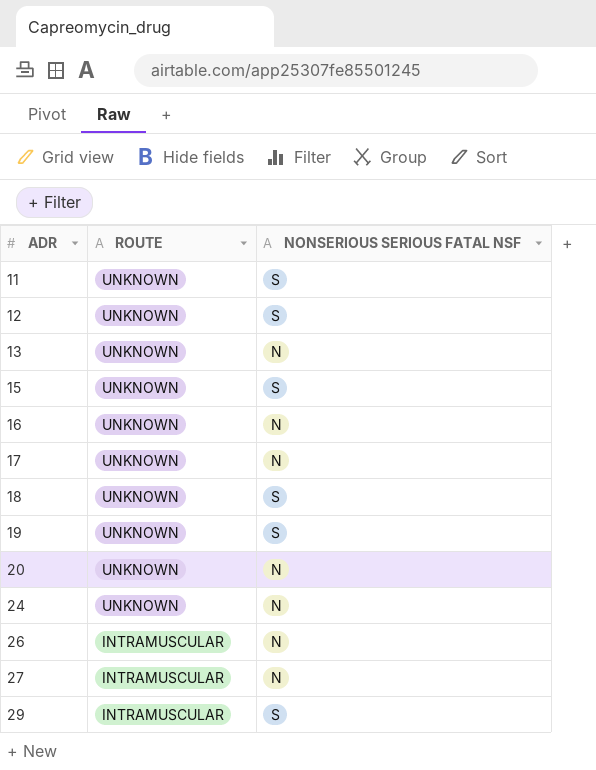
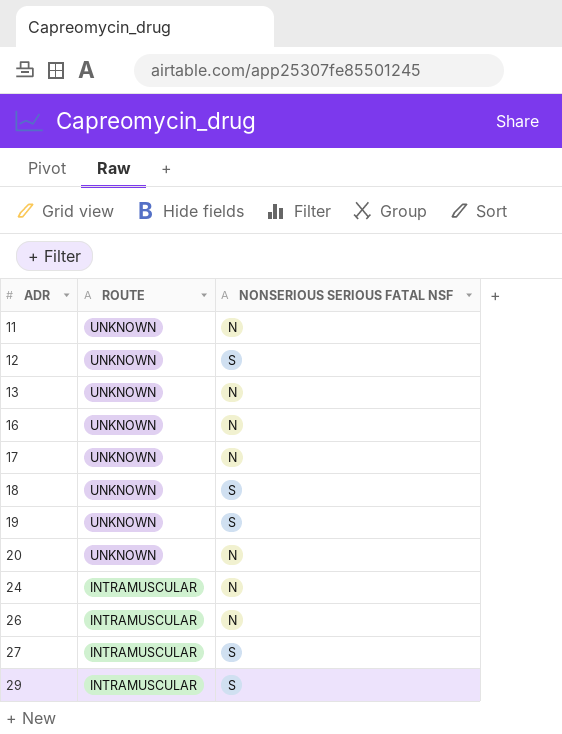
row 15: UNKNOWN | S -> none
11 | NONSERIOUS SERIOUS FATAL NSF: S -> N
24 | ROUTE: UNKNOWN -> INTRAMUSCULAR
27 | NONSERIOUS SERIOUS FATAL NSF: N -> S

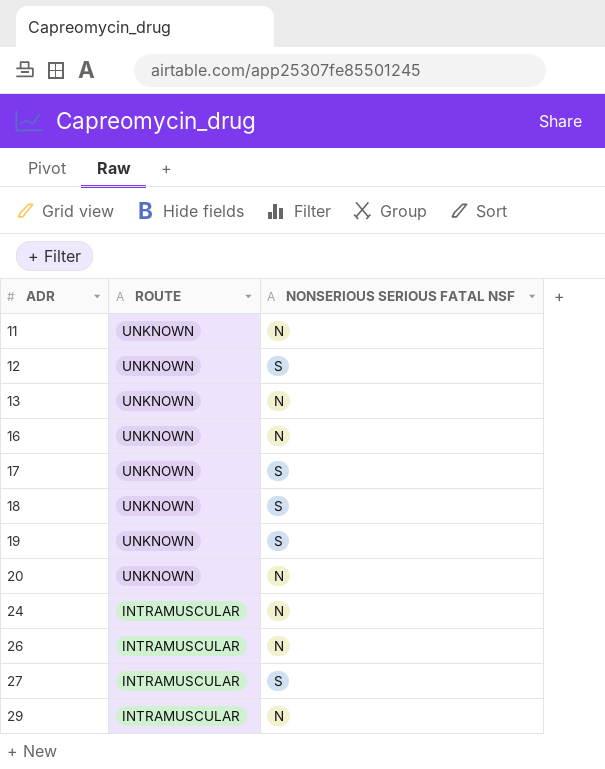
17 | NONSERIOUS SERIOUS FATAL NSF: N -> S
29 | NONSERIOUS SERIOUS FATAL NSF: S -> N

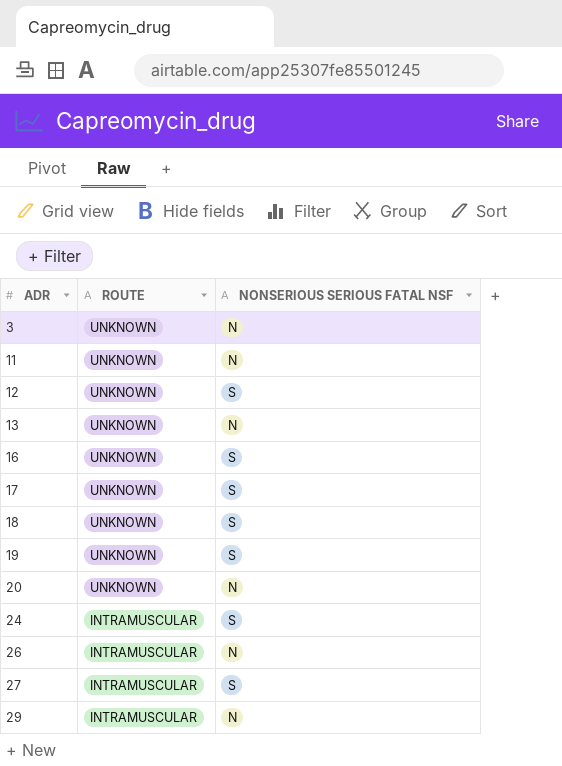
row 3: none -> UNKNOWN | N
16 | NONSERIOUS SERIOUS FATAL NSF: N -> S
24 | NONSERIOUS SERIOUS FATAL NSF: N -> S

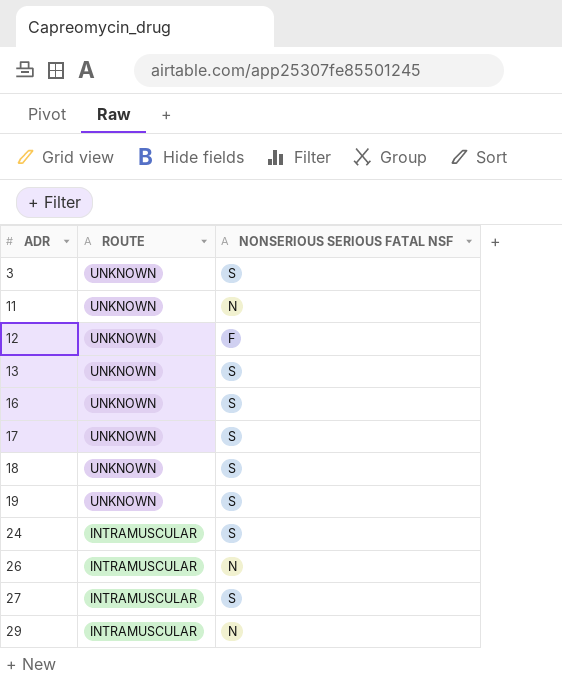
row 20: UNKNOWN | N -> none
3 | NONSERIOUS SERIOUS FATAL NSF: N -> S
12 | NONSERIOUS SERIOUS FATAL NSF: S -> F
13 | NONSERIOUS SERIOUS FATAL NSF: N -> S

